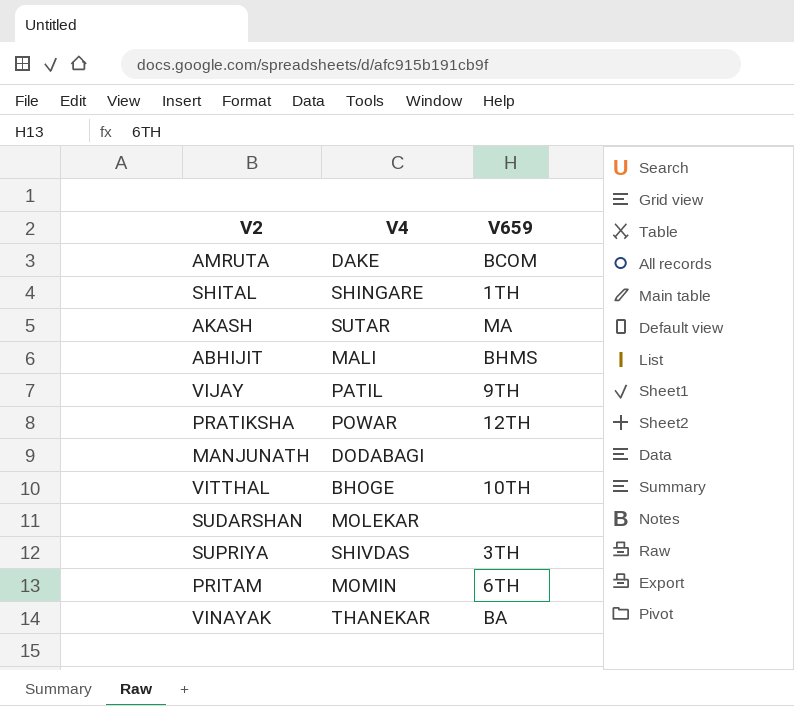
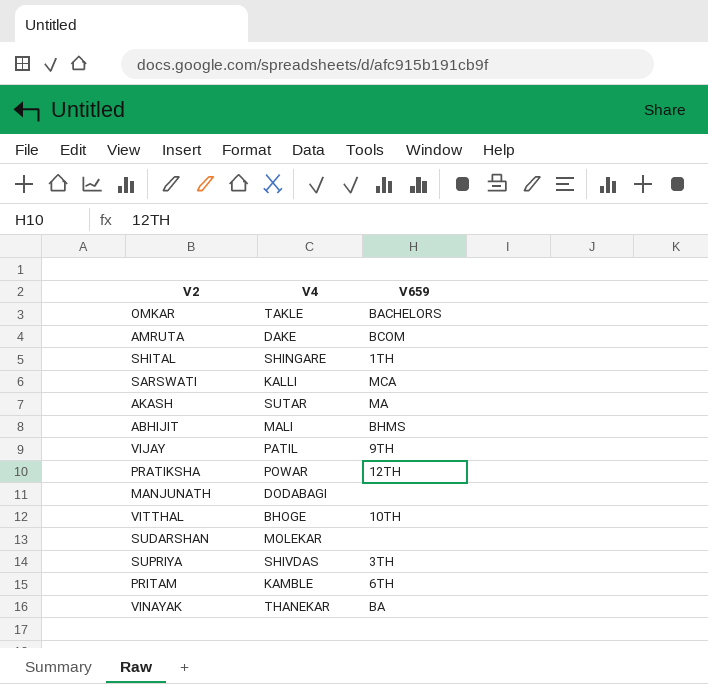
row OMKAR: none -> TAKLE | BACHELORS
row SARSWATI: none -> KALLI | MCA
PRITAM | V4: MOMIN -> KAMBLE

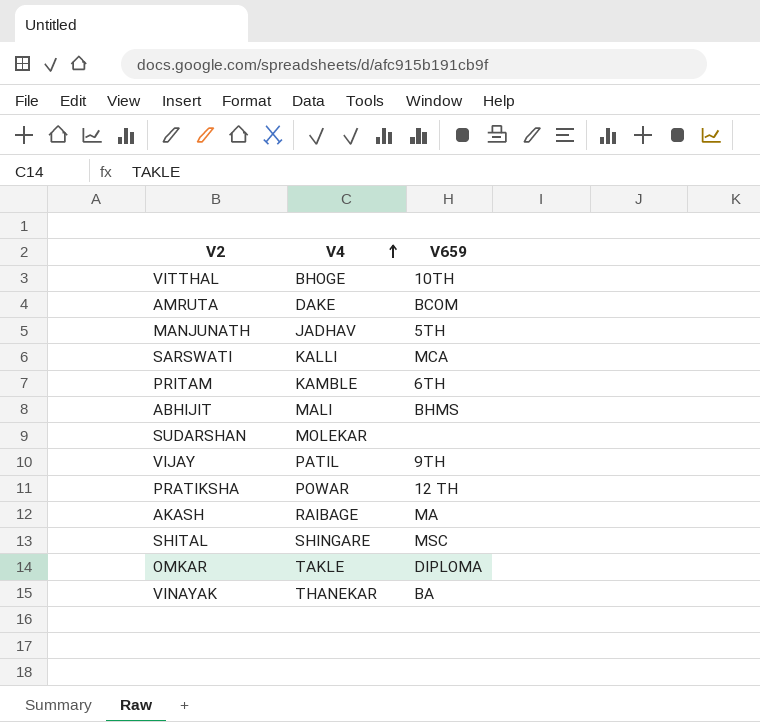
row order: none -> V4 ascending
row SUPRIYA: SHIVDAS | 3TH -> none
MANJUNATH | V4: DODABAGI -> JADHAV
MANJUNATH | V659: none -> 5TH
PRATIKSHA | V659: 12TH -> 12 TH
AKASH | V4: SUTAR -> RAIBAGE
SHITAL | V659: 1TH -> MSC
OMKAR | V659: BACHELORS -> DIPLOMA

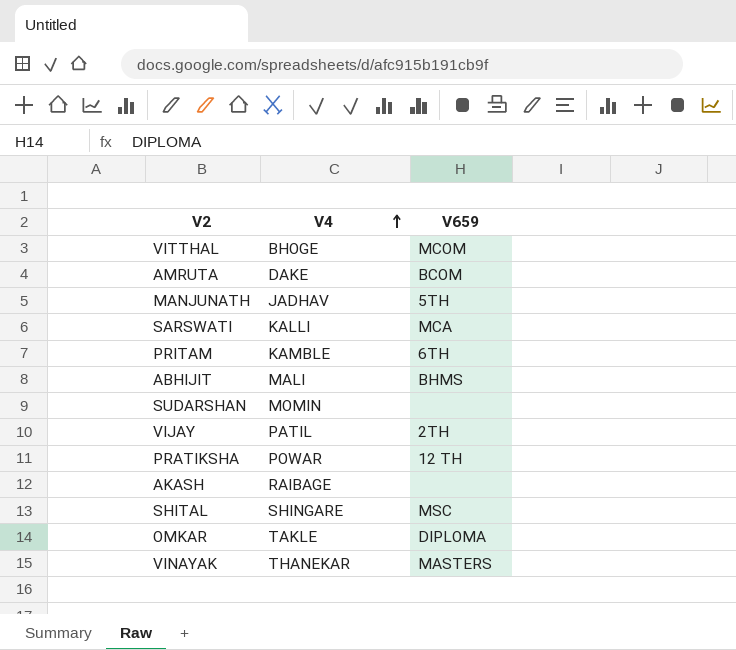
VITTHAL | V659: 10TH -> MCOM
SUDARSHAN | V4: MOLEKAR -> MOMIN
VIJAY | V659: 9TH -> 2TH
AKASH | V659: MA -> none
VINAYAK | V659: BA -> MASTERS

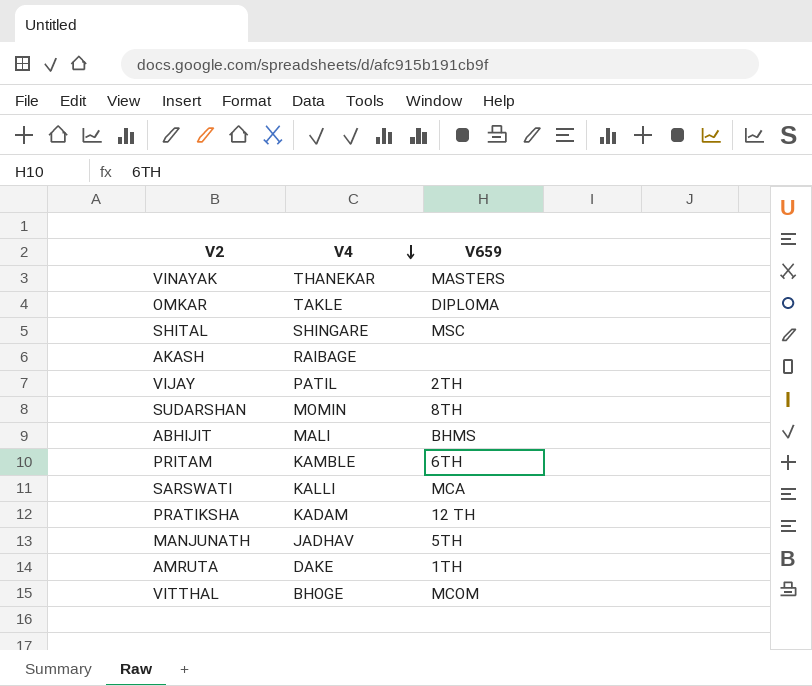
row order: V4 ascending -> V4 descending
SUDARSHAN | V659: none -> 8TH
PRATIKSHA | V4: POWAR -> KADAM
AMRUTA | V659: BCOM -> 1TH

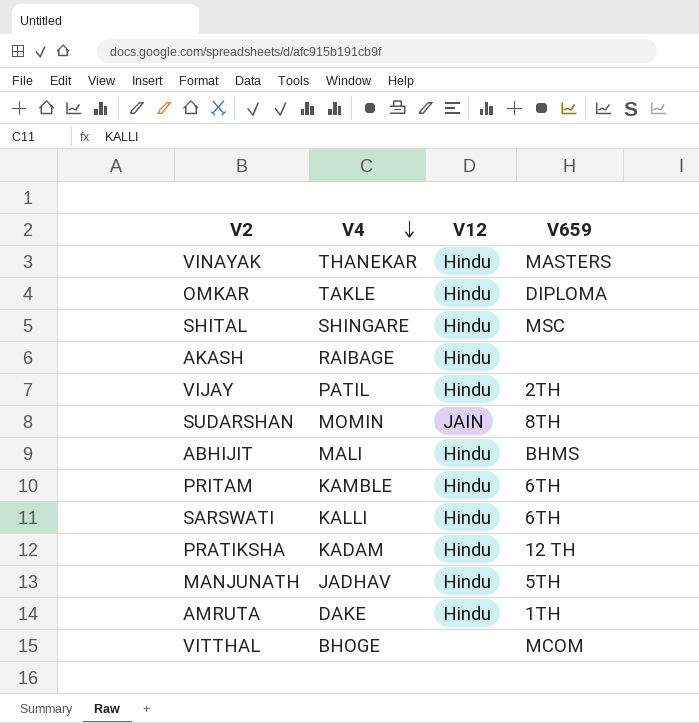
column V12 | position: none -> 3
SARSWATI | V659: MCA -> 6TH

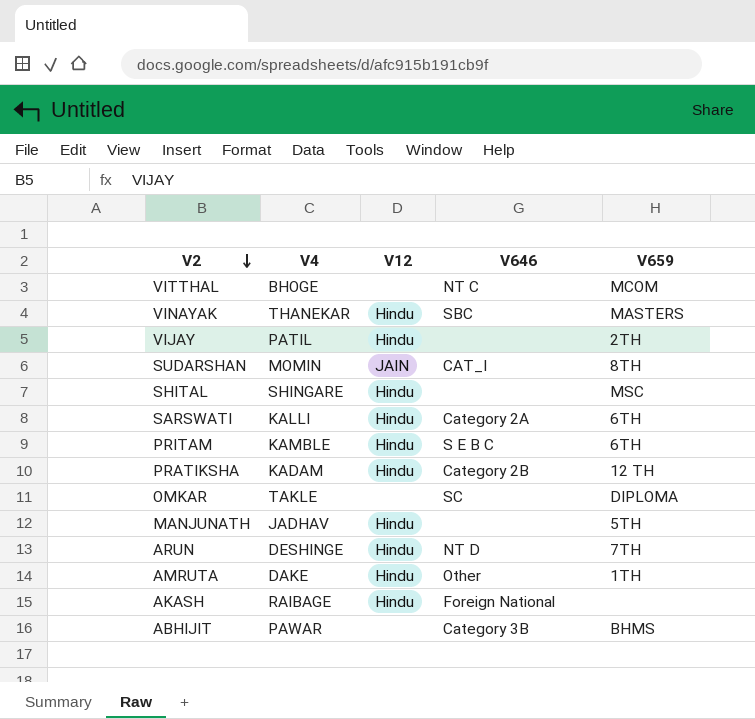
row order: V4 descending -> V2 descending
column V646 | position: none -> 4
OMKAR | V12: Hindu -> none
row ARUN: none -> DESHINGE | Hindu | NT D | 7TH
ABHIJIT | V4: MALI -> PAWAR
ABHIJIT | V12: Hindu -> none

